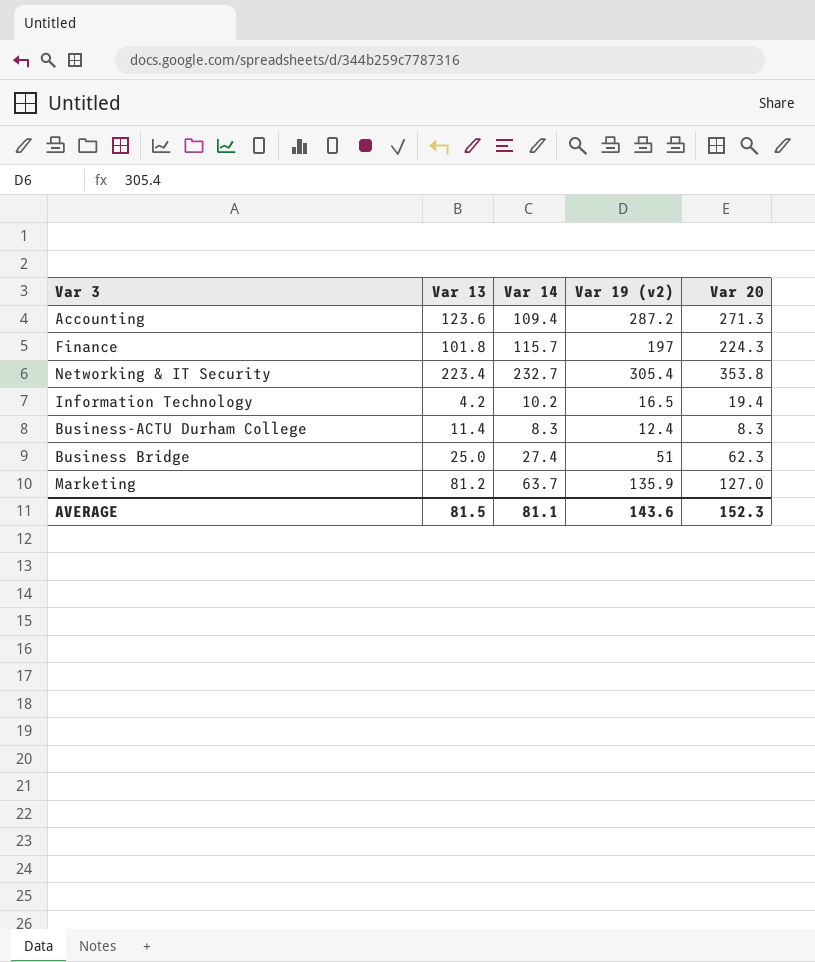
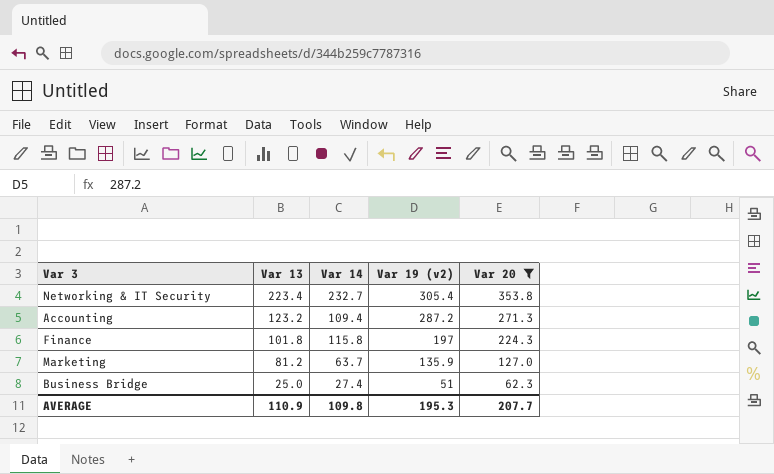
filter: none -> Var 20 >= 62.3
row order: none -> Var 13 descending
Accounting | Var 13: 123.6 -> 123.2
Finance | Var 14: 115.7 -> 115.8
AVERAGE | Var 13: 81.5 -> 110.9
AVERAGE | Var 14: 81.1 -> 109.8
AVERAGE | Var 19 (v2): 143.6 -> 195.3
AVERAGE | Var 20: 152.3 -> 207.7

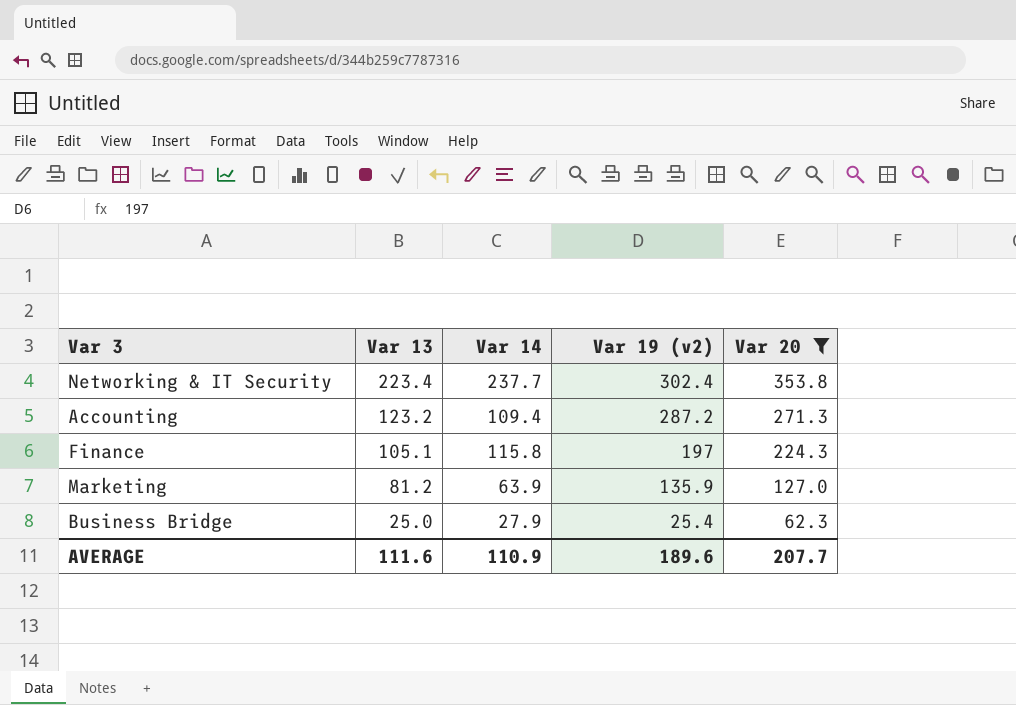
Networking & IT Security | Var 14: 232.7 -> 237.7
Networking & IT Security | Var 19 (v2): 305.4 -> 302.4
Finance | Var 13: 101.8 -> 105.1
Marketing | Var 14: 63.7 -> 63.9
Business Bridge | Var 14: 27.4 -> 27.9
Business Bridge | Var 19 (v2): 51 -> 25.4
AVERAGE | Var 13: 110.9 -> 111.6
AVERAGE | Var 14: 109.8 -> 110.9
AVERAGE | Var 19 (v2): 195.3 -> 189.6

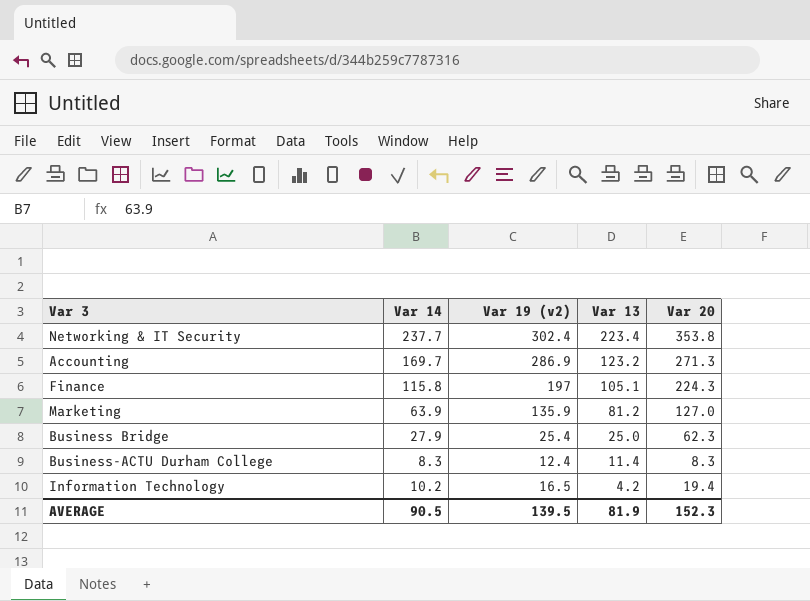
filter: Var 20 >= 62.3 -> none
column Var 13 | position: 2 -> 4
Accounting | Var 14: 109.4 -> 169.7
Accounting | Var 19 (v2): 287.2 -> 286.9
AVERAGE | Var 14: 110.9 -> 90.5
AVERAGE | Var 19 (v2): 189.6 -> 139.5
AVERAGE | Var 13: 111.6 -> 81.9
AVERAGE | Var 20: 207.7 -> 152.3

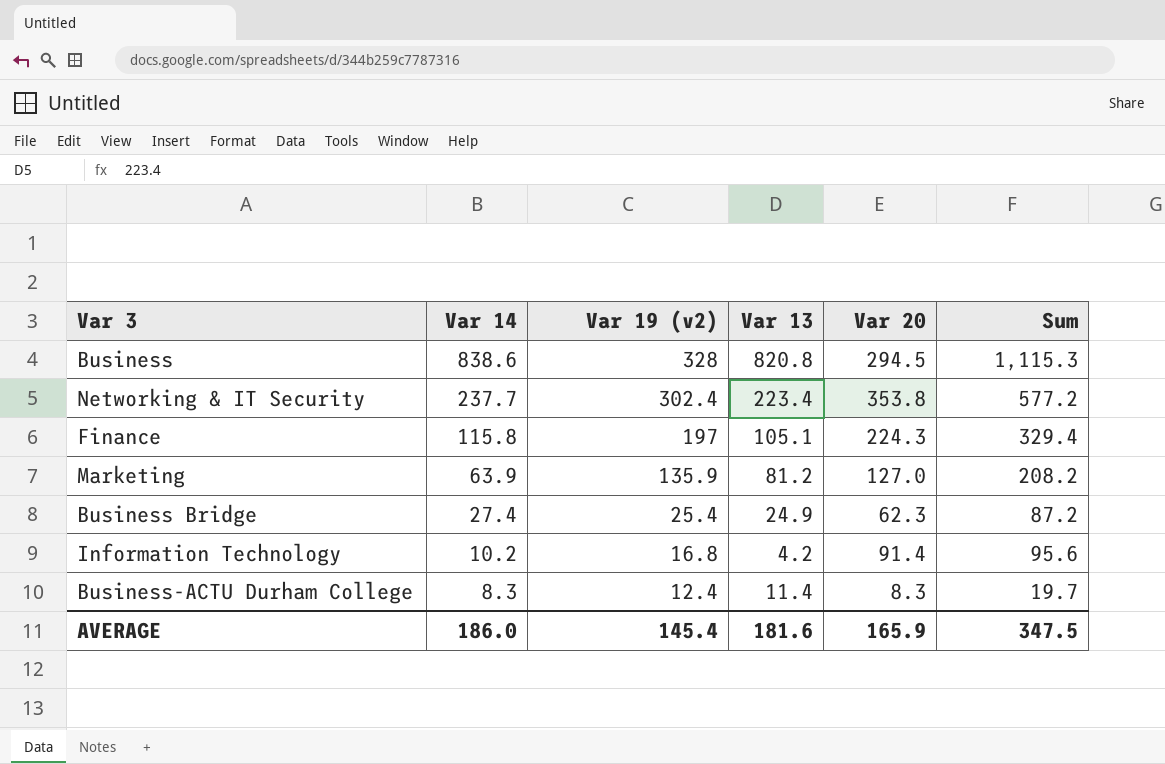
row order: Var 13 descending -> Var 14 descending
column Sum | formula: none -> [Var 13] + [Var 20]
row Accounting: 169.7 | 286.9 | 123.2 | 271.3 -> none
row Business: none -> 838.6 | 328 | 820.8 | 294.5 | 1,115.3
Business Bridge | Var 14: 27.9 -> 27.4
Business Bridge | Var 13: 25.0 -> 24.9
Information Technology | Var 19 (v2): 16.5 -> 16.8
Information Technology | Var 20: 19.4 -> 91.4
AVERAGE | Var 14: 90.5 -> 186.0
AVERAGE | Var 19 (v2): 139.5 -> 145.4
AVERAGE | Var 13: 81.9 -> 181.6
AVERAGE | Var 20: 152.3 -> 165.9

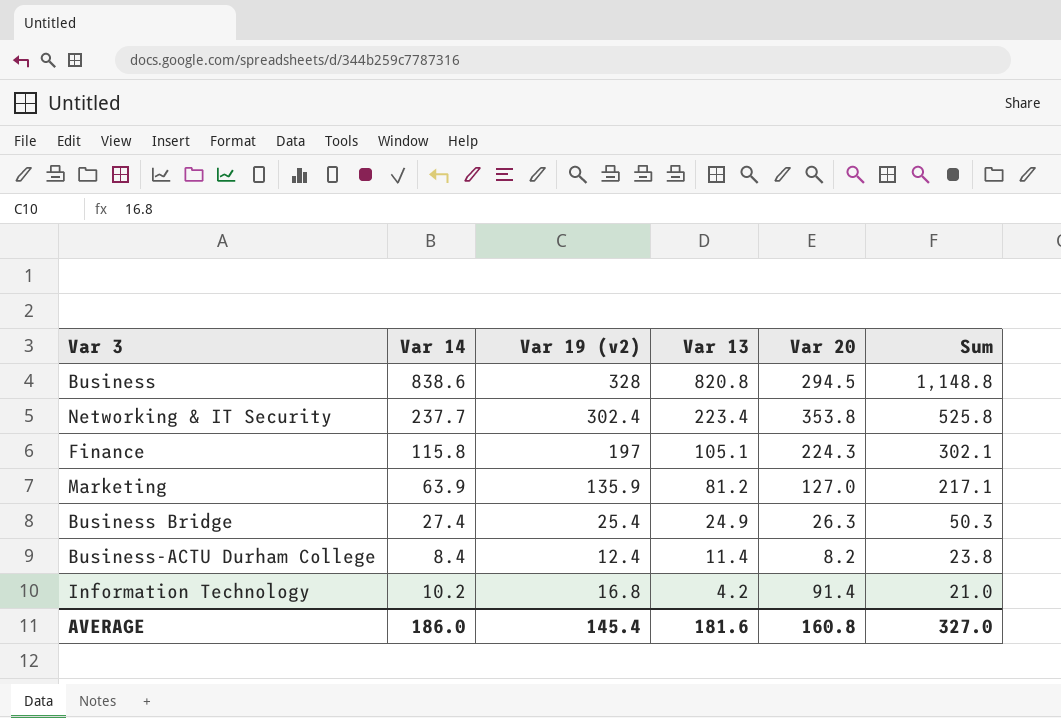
row order: Var 14 descending -> Var 13 descending
column Sum | formula: [Var 13] + [Var 20] -> [Var 19 (v2)] + [Var 13]
Business Bridge | Var 20: 62.3 -> 26.3
Business-ACTU Durham College | Var 14: 8.3 -> 8.4
Business-ACTU Durham College | Var 20: 8.3 -> 8.2
AVERAGE | Var 20: 165.9 -> 160.8
AVERAGE | Sum: 347.5 -> 327.0

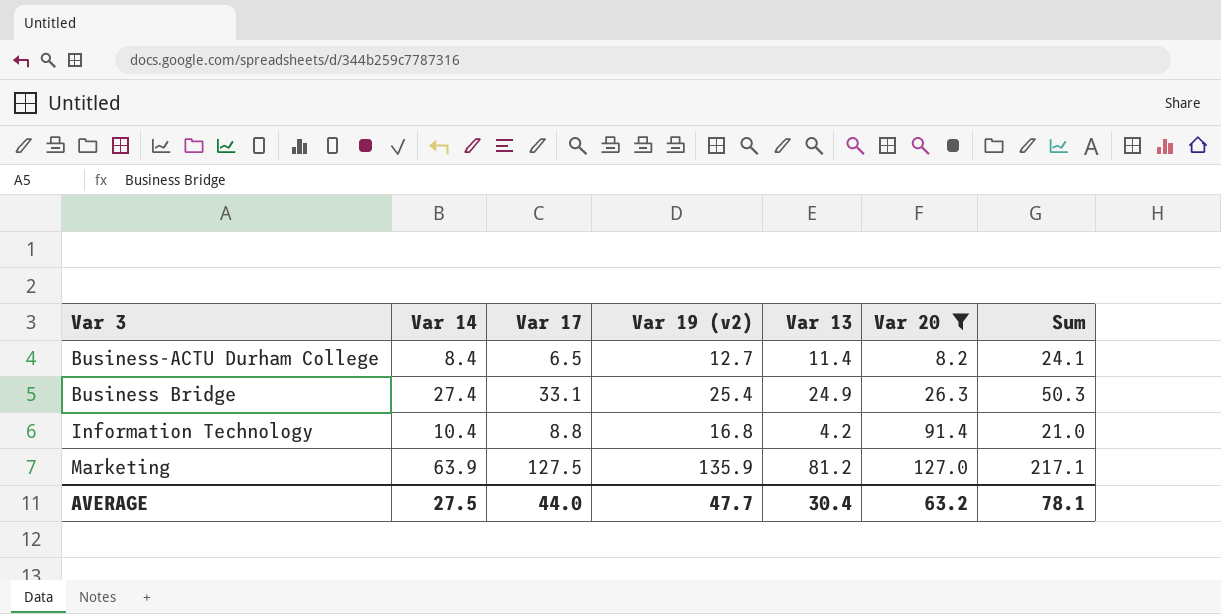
filter: none -> Var 20 <= 127.0
row order: Var 13 descending -> Var 20 ascending
column Var 17 | position: none -> 3
Business-ACTU Durham College | Var 19 (v2): 12.4 -> 12.7
Business-ACTU Durham College | Sum: 23.8 -> 24.1
Information Technology | Var 14: 10.2 -> 10.4
AVERAGE | Var 14: 186.0 -> 27.5
AVERAGE | Var 19 (v2): 145.4 -> 47.7
AVERAGE | Var 13: 181.6 -> 30.4
AVERAGE | Var 20: 160.8 -> 63.2
AVERAGE | Sum: 327.0 -> 78.1

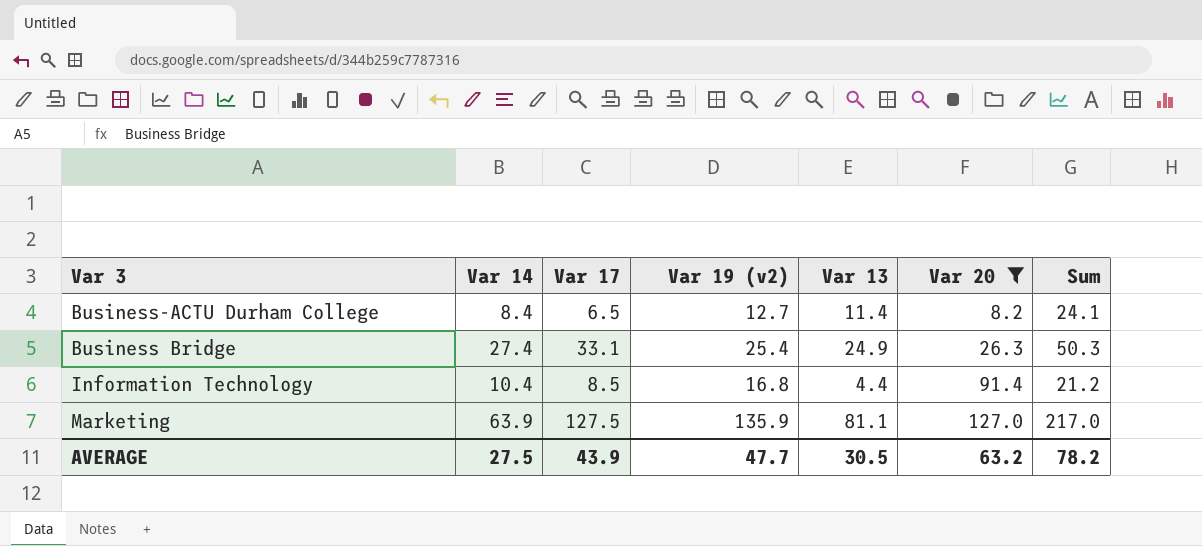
Information Technology | Var 17: 8.8 -> 8.5
Information Technology | Var 13: 4.2 -> 4.4
Information Technology | Sum: 21.0 -> 21.2
Marketing | Var 13: 81.2 -> 81.1
Marketing | Sum: 217.1 -> 217.0
AVERAGE | Var 17: 44.0 -> 43.9
AVERAGE | Var 13: 30.4 -> 30.5
AVERAGE | Sum: 78.1 -> 78.2

